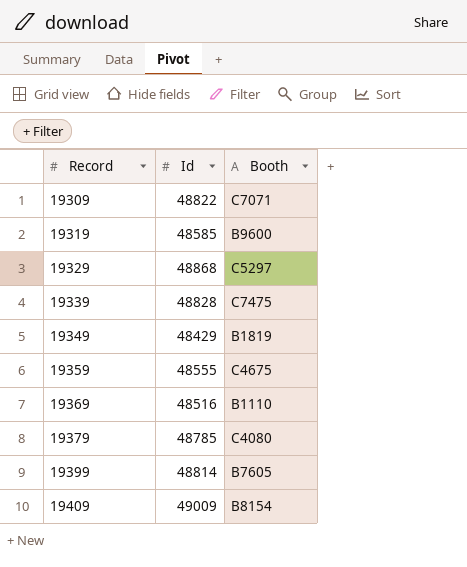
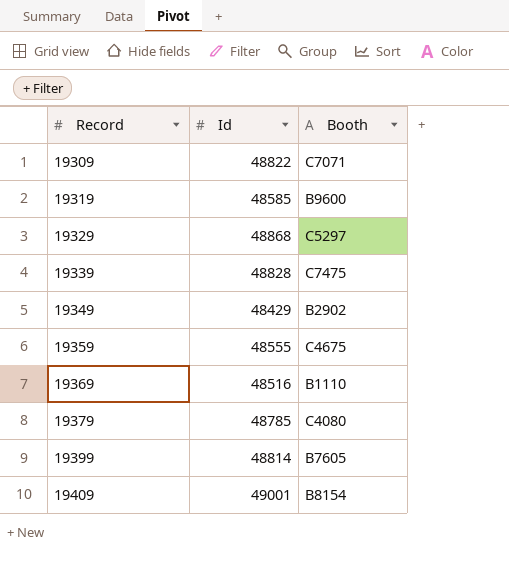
19349 | Booth: B1819 -> B2902
19409 | Id: 49009 -> 49001

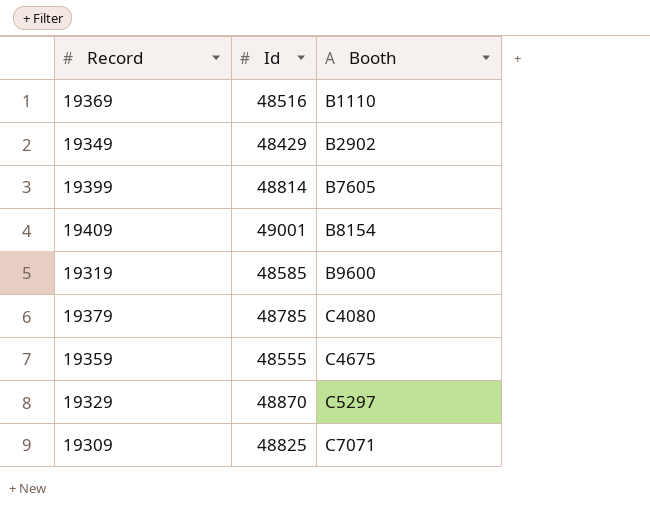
row order: Record ascending -> Booth ascending
row 19339: 48828 | C7475 -> none
19329 | Id: 48868 -> 48870
19309 | Id: 48822 -> 48825

